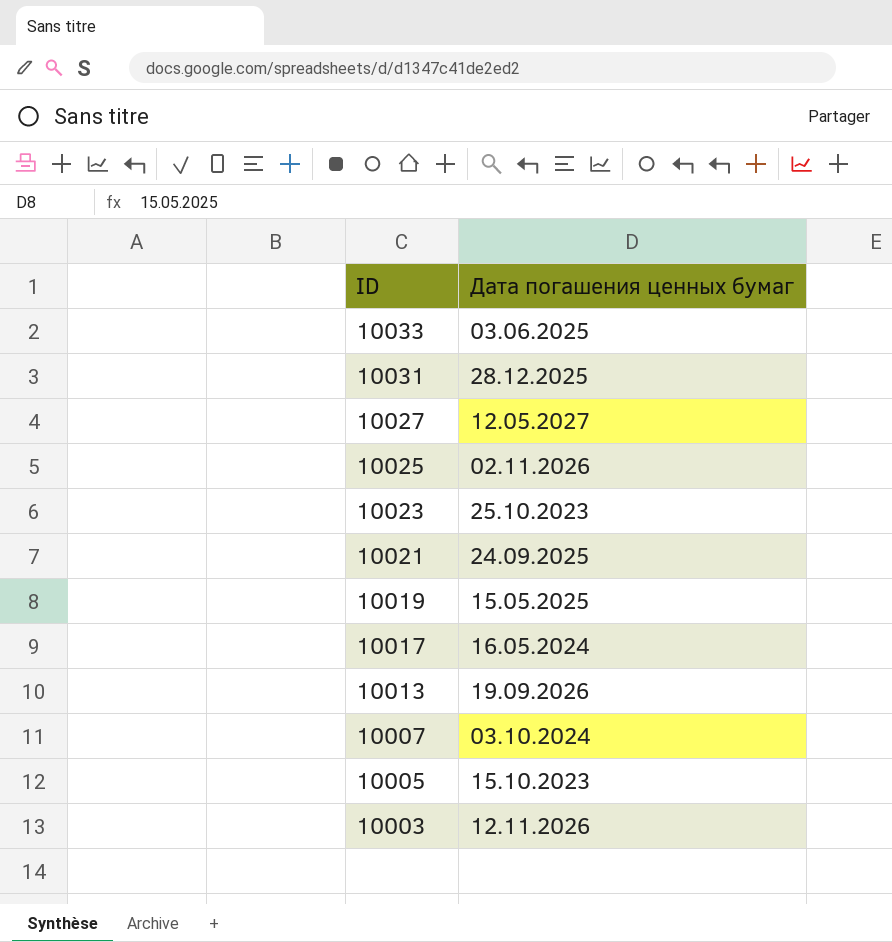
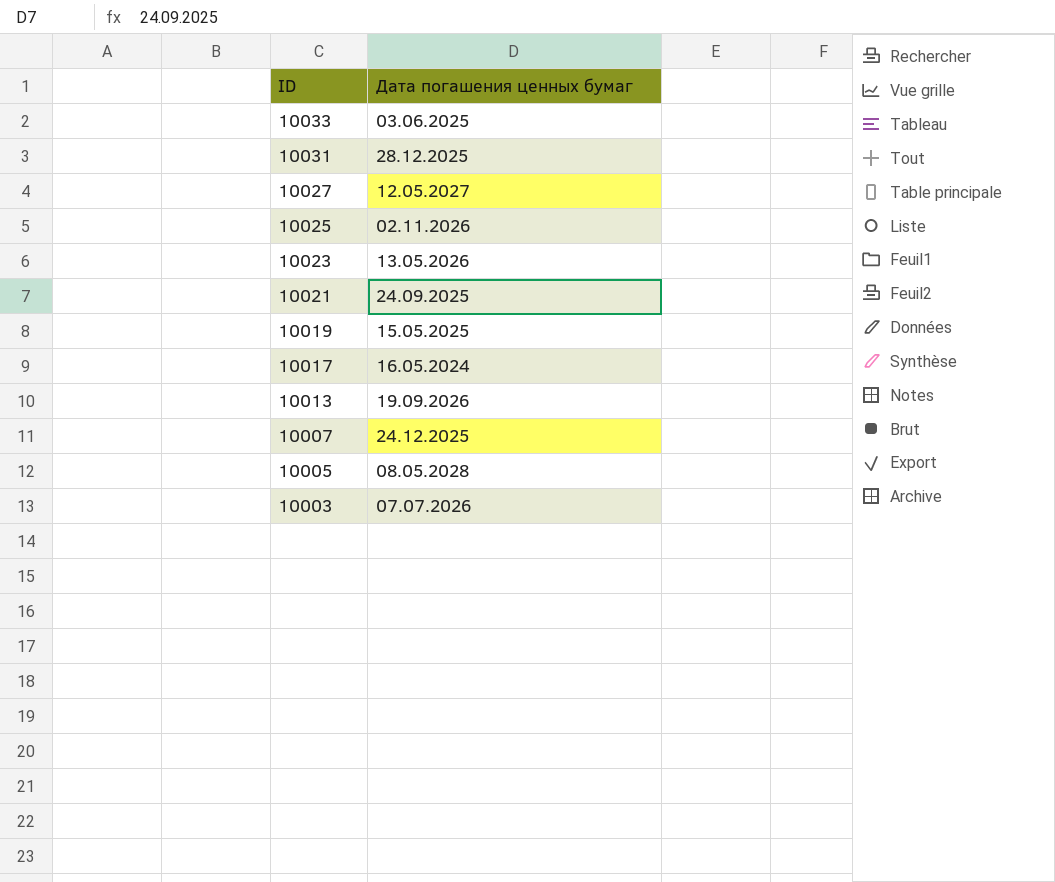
10023 | Дата погашения ценных бумаг: 25.10.2023 -> 13.05.2026
10007 | Дата погашения ценных бумаг: 03.10.2024 -> 24.12.2025
10005 | Дата погашения ценных бумаг: 15.10.2023 -> 08.05.2028
10003 | Дата погашения ценных бумаг: 12.11.2026 -> 07.07.2026

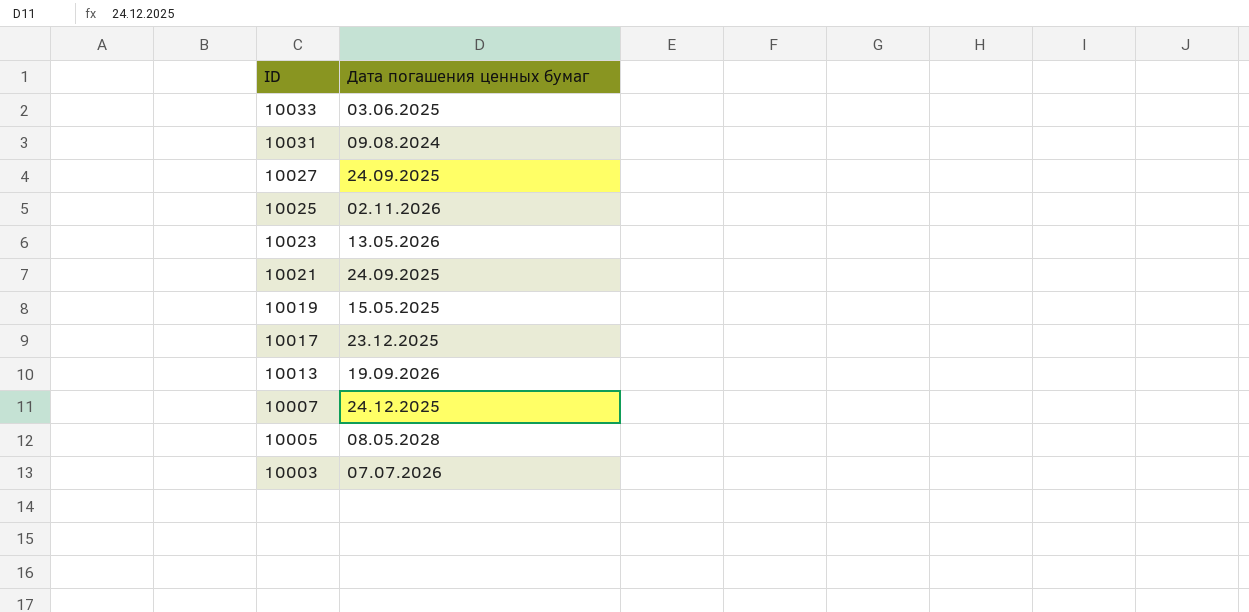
10031 | Дата погашения ценных бумаг: 28.12.2025 -> 09.08.2024
10027 | Дата погашения ценных бумаг: 12.05.2027 -> 24.09.2025
10017 | Дата погашения ценных бумаг: 16.05.2024 -> 23.12.2025

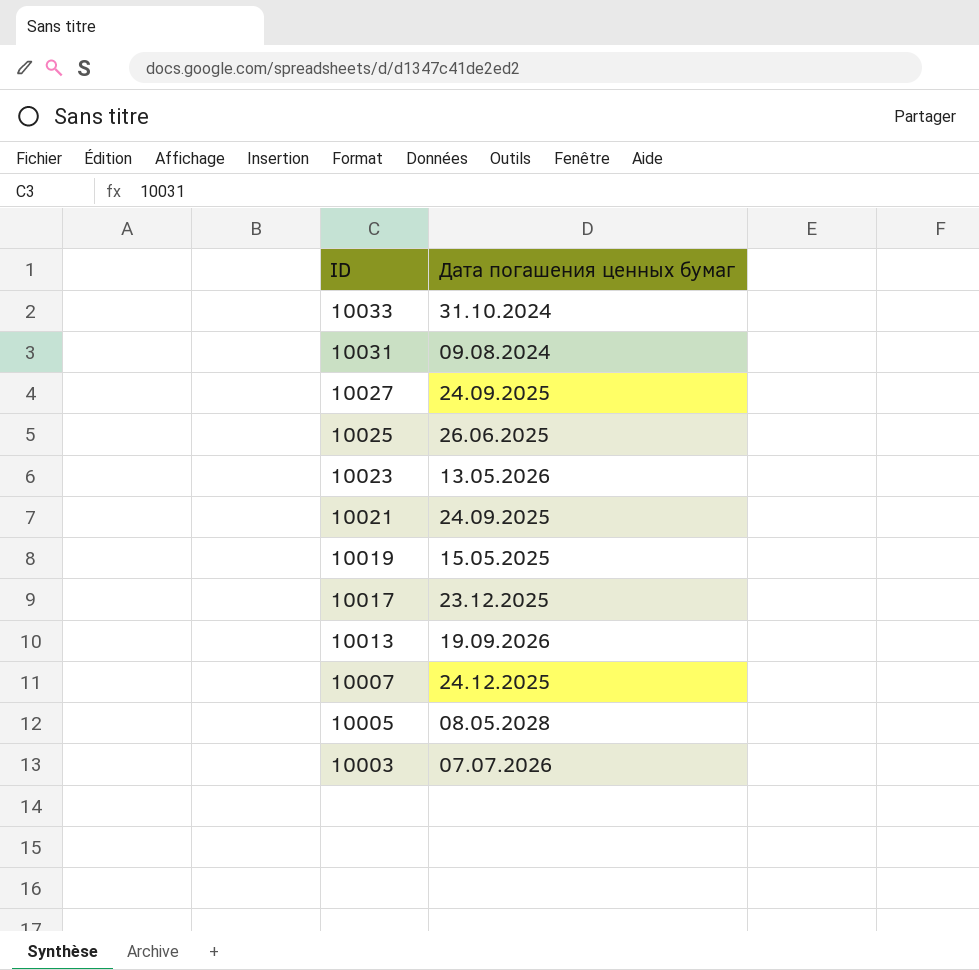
10033 | Дата погашения ценных бумаг: 03.06.2025 -> 31.10.2024
10025 | Дата погашения ценных бумаг: 02.11.2026 -> 26.06.2025

